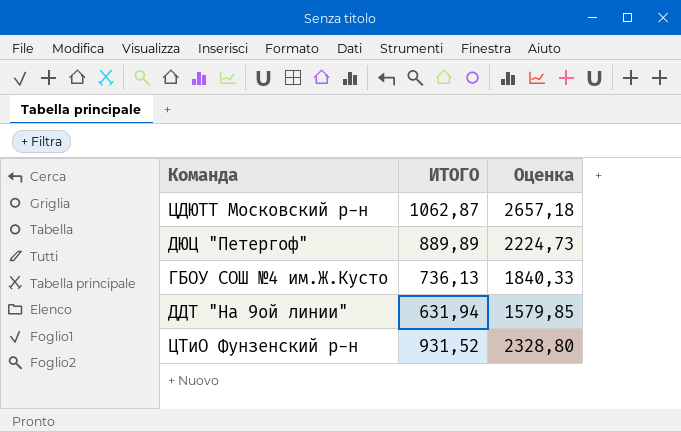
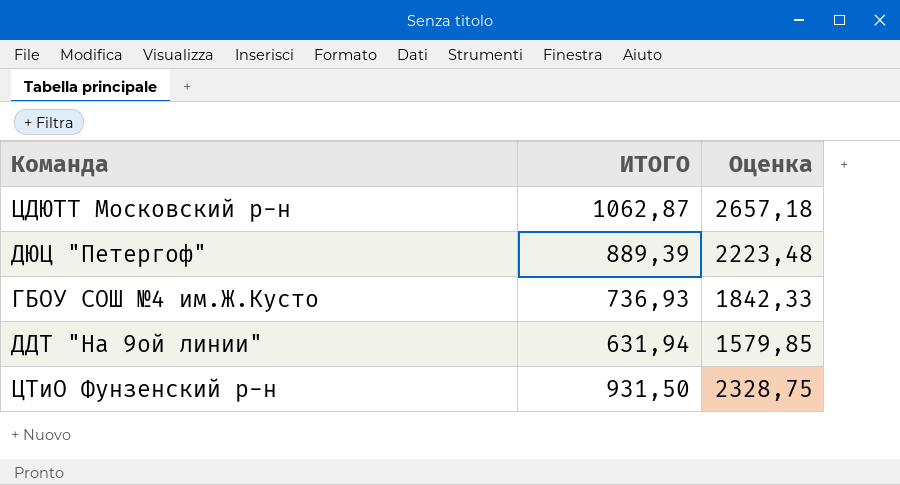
ДЮЦ "Петергоф" | ИТОГО: 889,89 -> 889,39
ДЮЦ "Петергоф" | Оценка: 2224,73 -> 2223,48
ГБОУ СОШ №4 им.Ж.Кусто | ИТОГО: 736,13 -> 736,93
ГБОУ СОШ №4 им.Ж.Кусто | Оценка: 1840,33 -> 1842,33
ЦТиО Фунзенский р-н | ИТОГО: 931,52 -> 931,50
ЦТиО Фунзенский р-н | Оценка: 2328,80 -> 2328,75

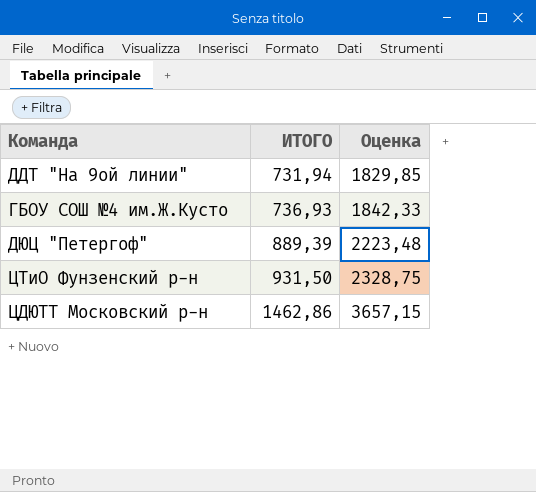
row order: none -> ИТОГО ascending
ДДТ "На 9ой линии" | ИТОГО: 631,94 -> 731,94
ДДТ "На 9ой линии" | Оценка: 1579,85 -> 1829,85
ЦДЮТТ Московский р-н | ИТОГО: 1062,87 -> 1462,86
ЦДЮТТ Московский р-н | Оценка: 2657,18 -> 3657,15

